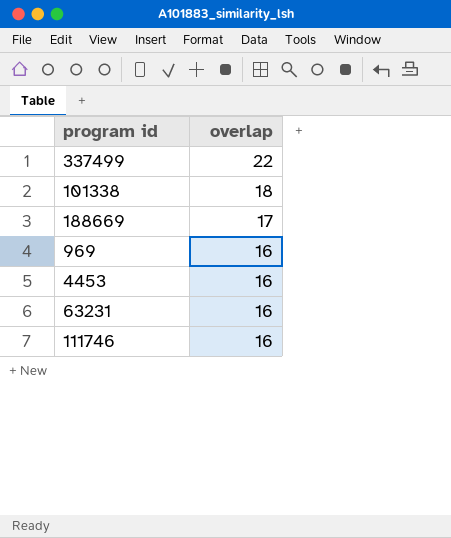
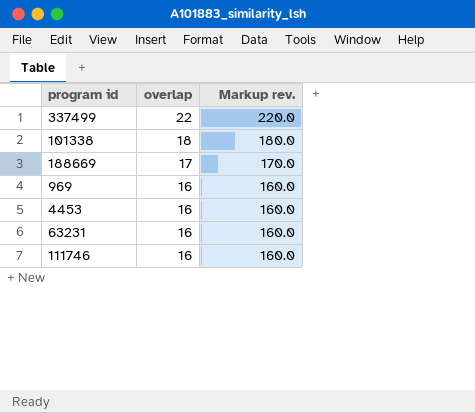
column Markup rev. | formula: none -> [overlap] * 10

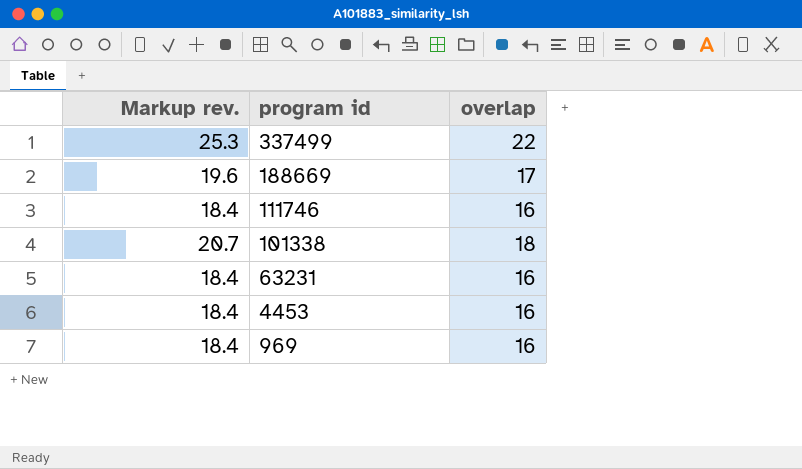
row order: overlap descending -> program id descending
column Markup rev. | formula: [overlap] * 10 -> [overlap] * 1.15
column Markup rev. | position: 3 -> 1

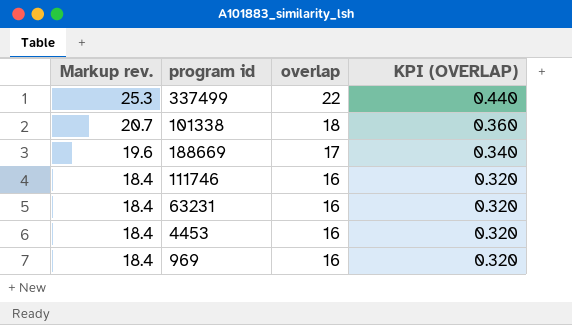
row order: program id descending -> Markup rev. descending
column KPI (OVERLAP) | formula: none -> [overlap] * 0.02

